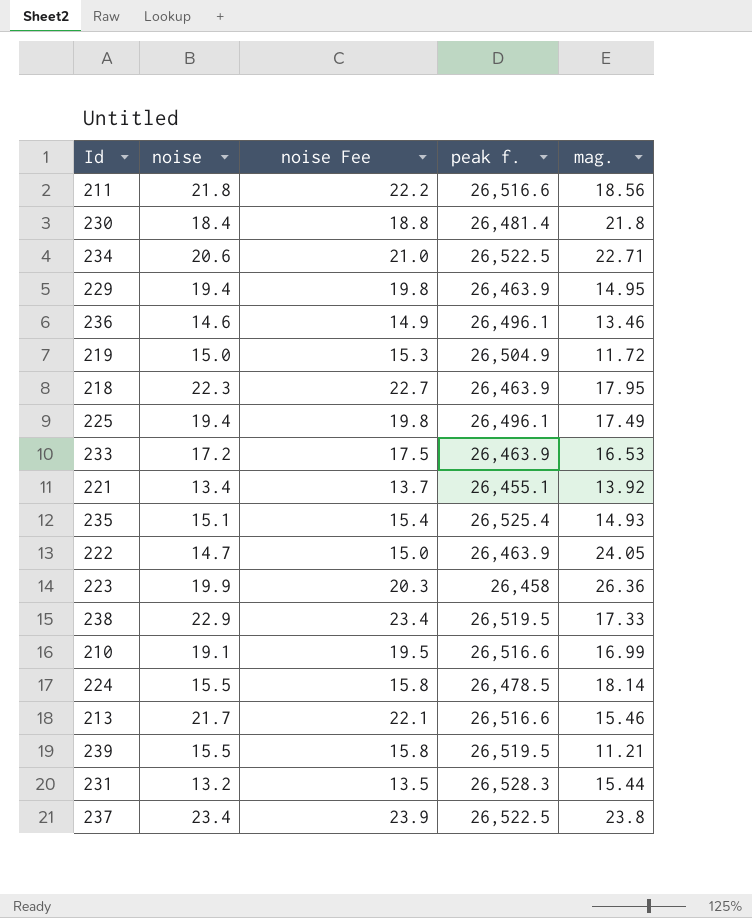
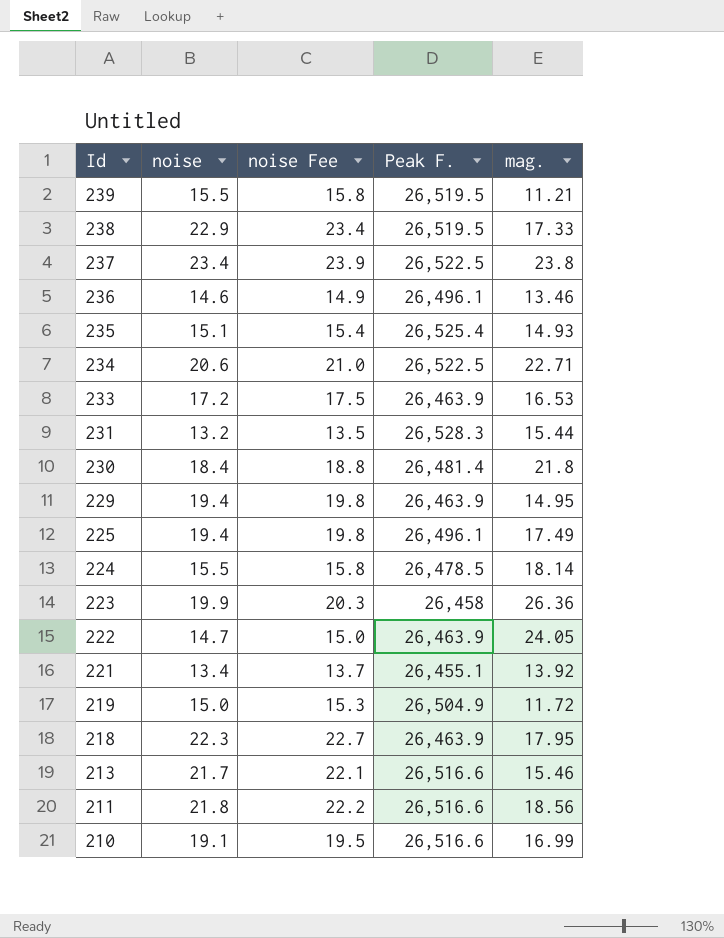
row order: none -> Id descending
column name: peak f. -> Peak F.

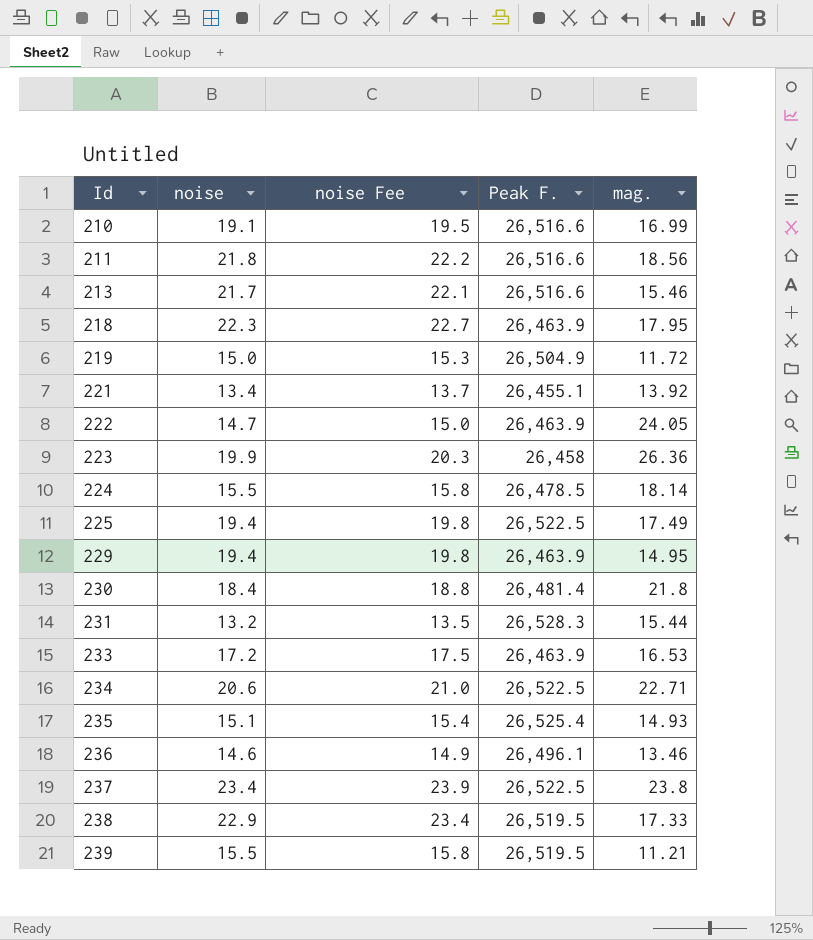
row order: Id descending -> Id ascending
225 | Peak F.: 26,496.1 -> 26,522.5

